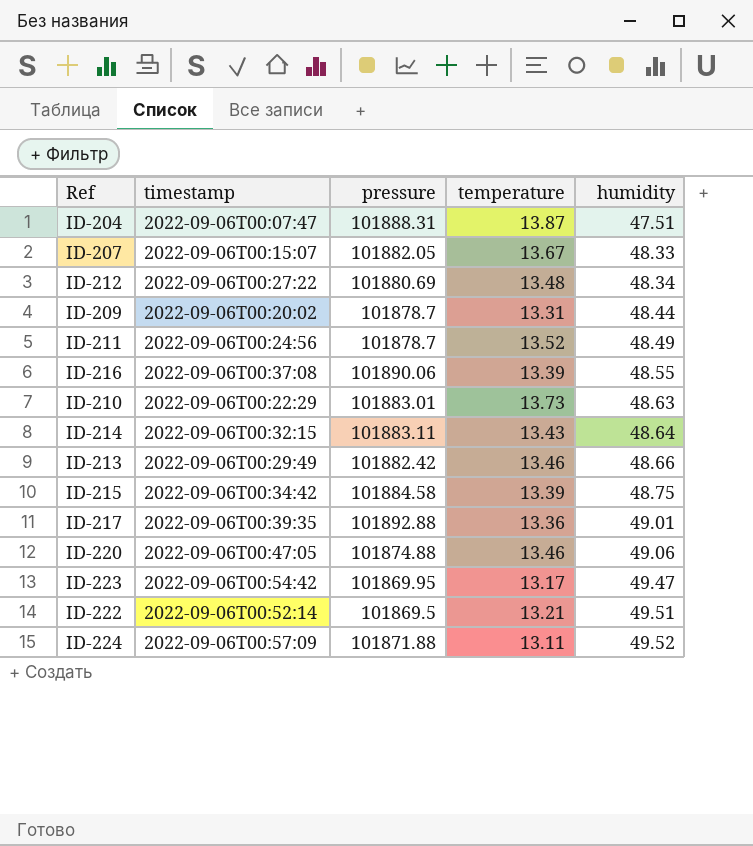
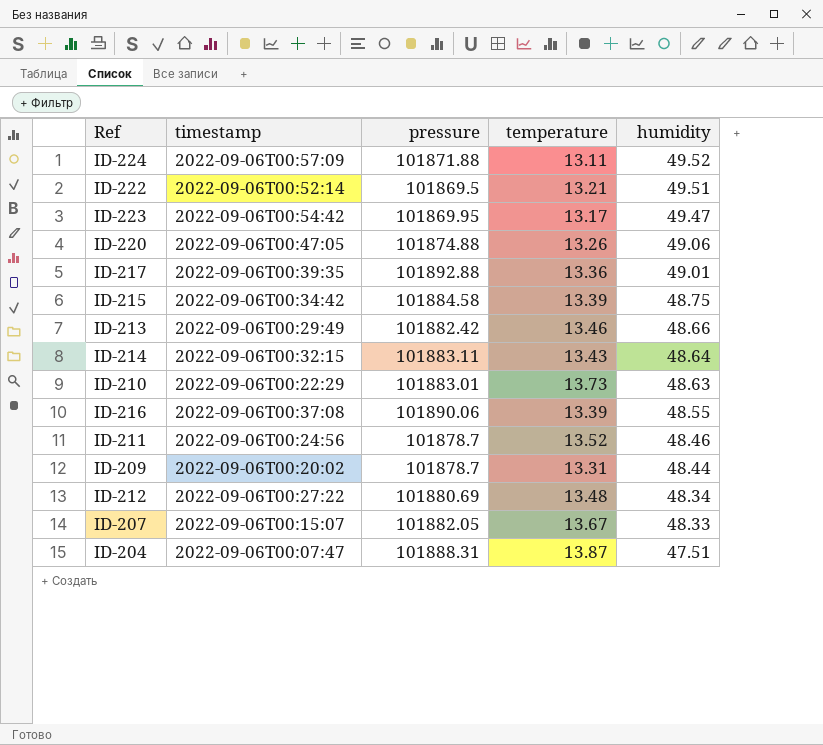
row order: humidity ascending -> humidity descending
ID-220 | temperature: 13.46 -> 13.26
ID-211 | humidity: 48.49 -> 48.46

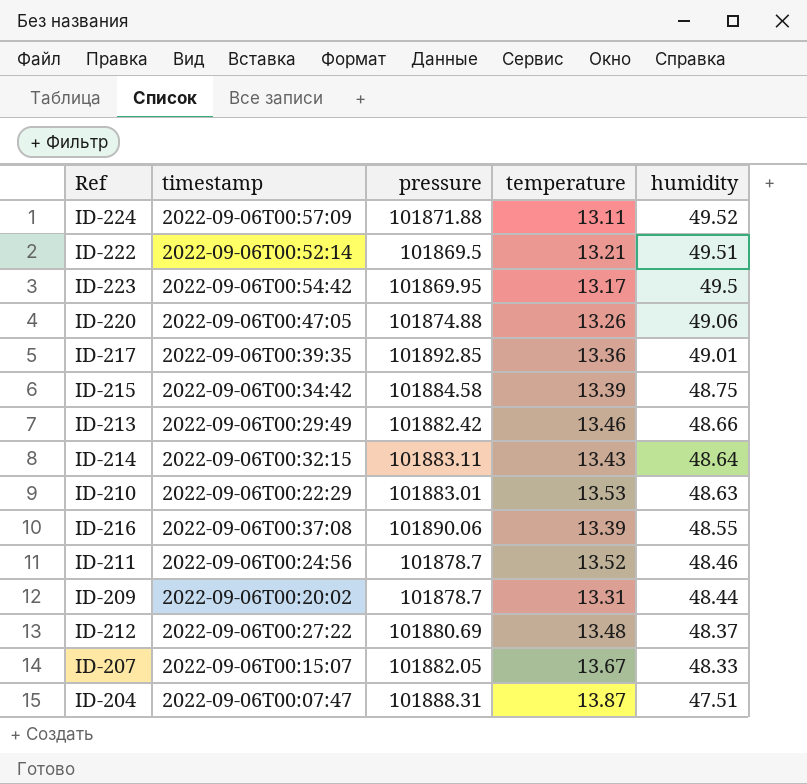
ID-223 | humidity: 49.47 -> 49.5
ID-217 | pressure: 101892.88 -> 101892.85
ID-210 | temperature: 13.73 -> 13.53
ID-212 | humidity: 48.34 -> 48.37

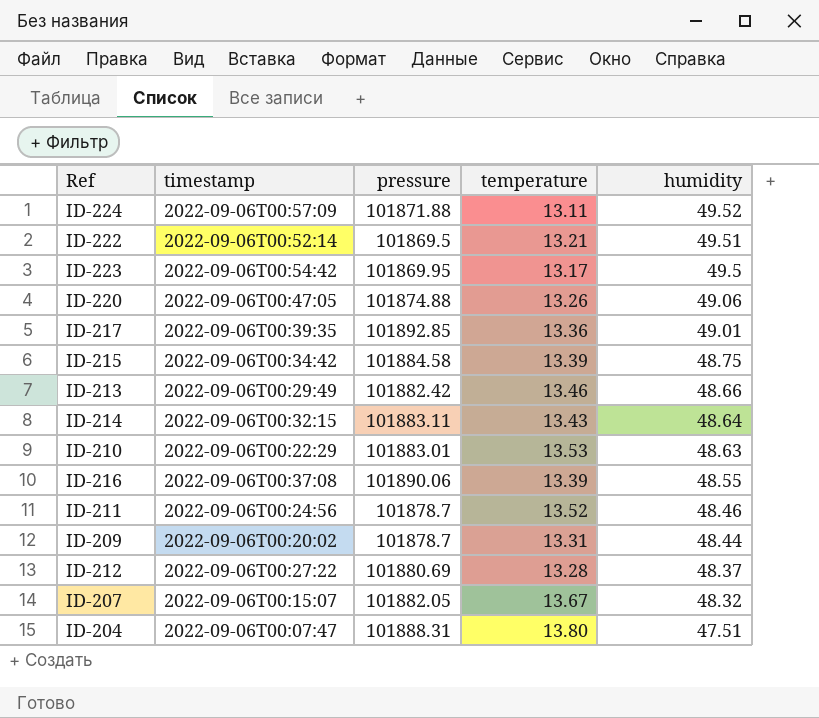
ID-212 | temperature: 13.48 -> 13.28
ID-207 | humidity: 48.33 -> 48.32
ID-204 | temperature: 13.87 -> 13.80

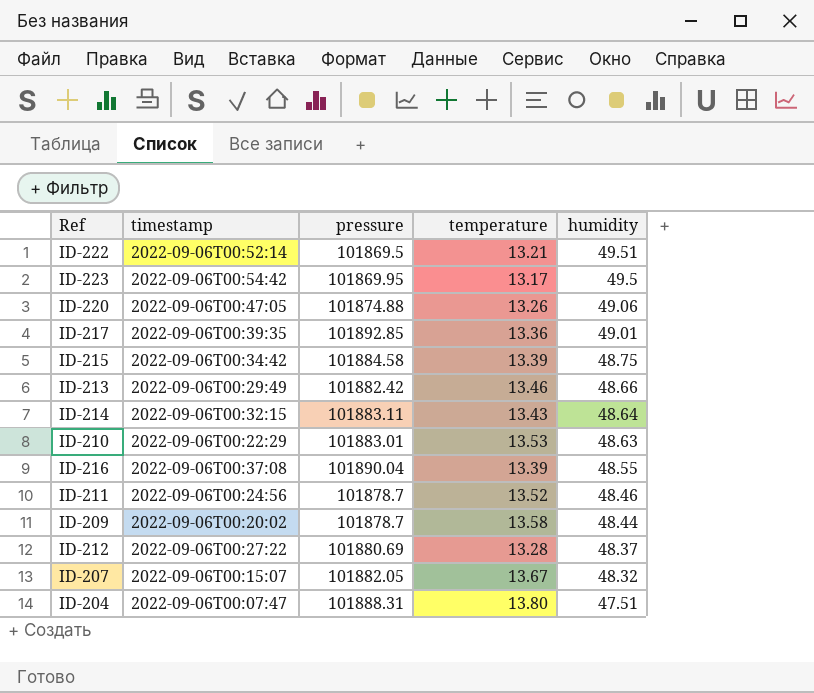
row ID-224: 2022-09-06T00:57:09 | 101871.88 | 13.11 | 49.52 -> none
ID-216 | pressure: 101890.06 -> 101890.04
ID-209 | temperature: 13.31 -> 13.58

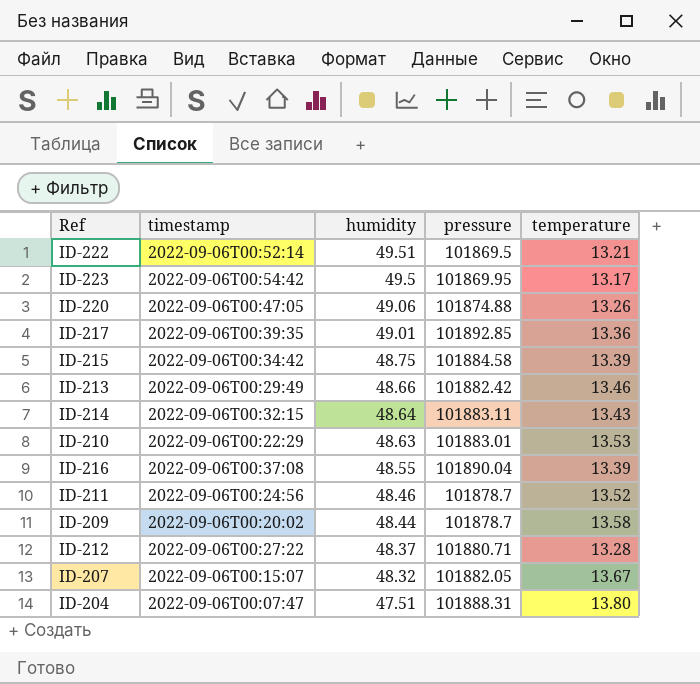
column humidity | position: 5 -> 3
ID-212 | pressure: 101880.69 -> 101880.71

